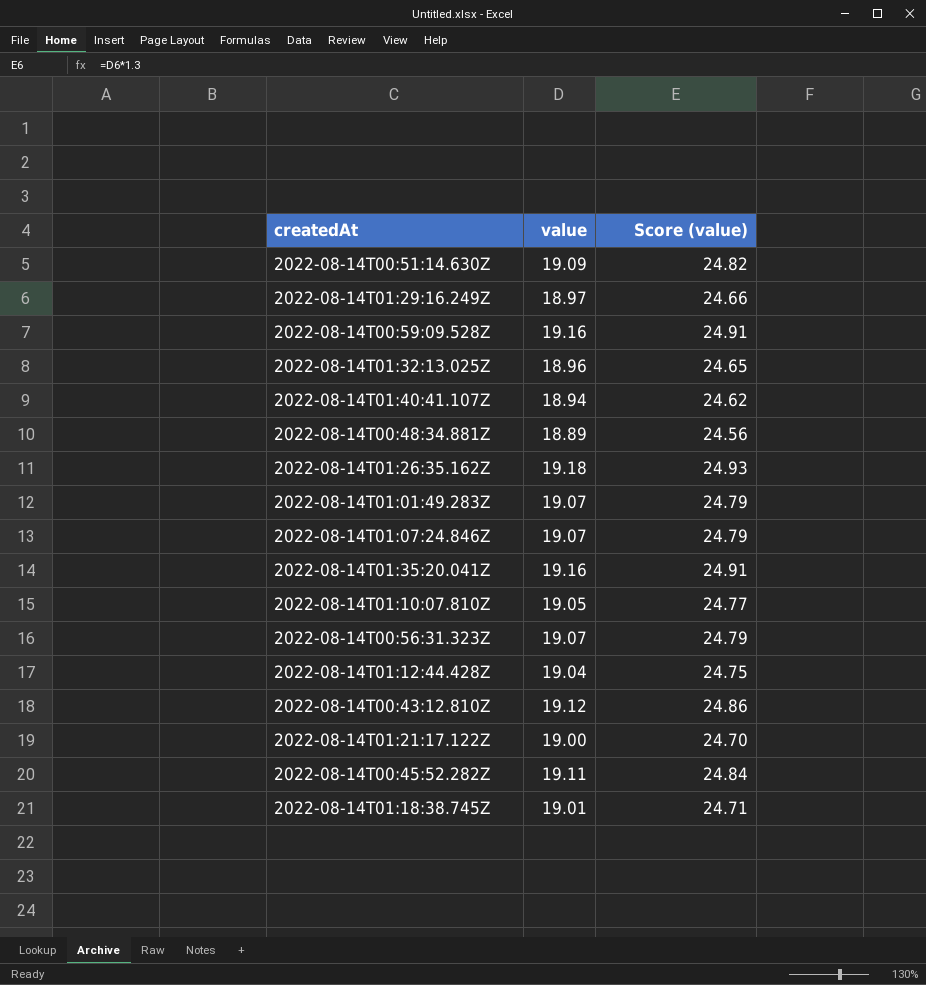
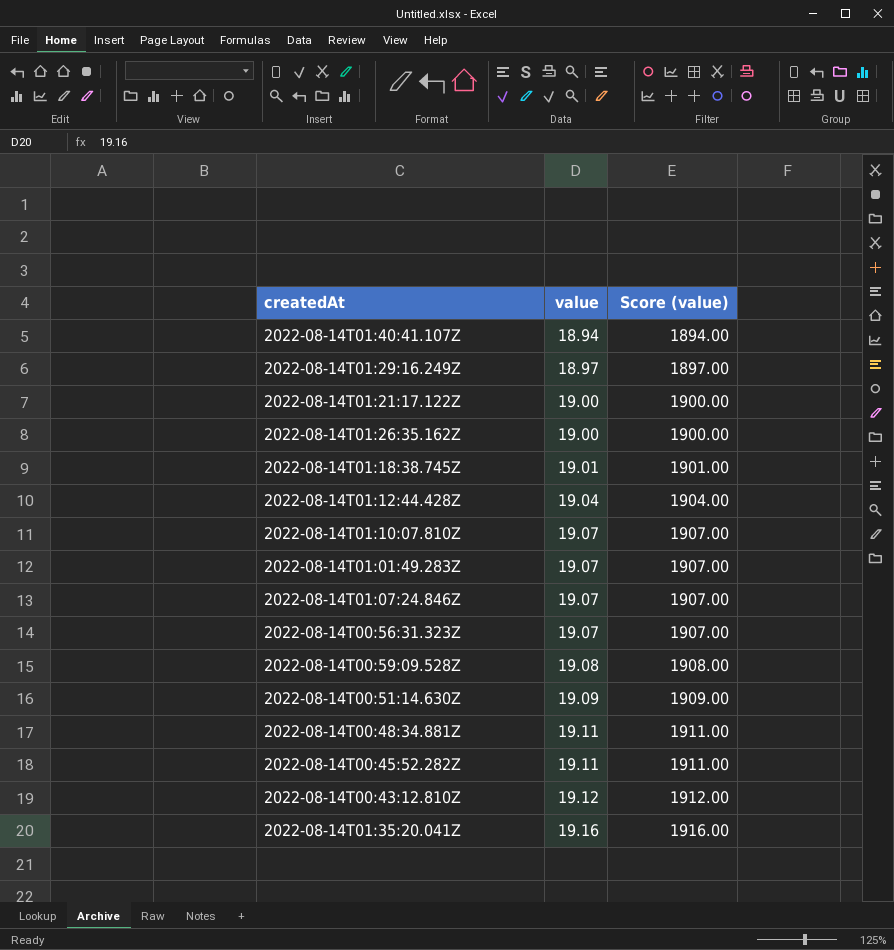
row order: none -> value ascending
column Score (value) | formula: [value] * 1.3 -> [value] * 100
row 2022-08-14T01:32:13.025Z: 18.96 | 24.65 -> none
2022-08-14T01:26:35.162Z | value: 19.18 -> 19.00
2022-08-14T01:10:07.810Z | value: 19.05 -> 19.07
2022-08-14T00:59:09.528Z | value: 19.16 -> 19.08
2022-08-14T00:48:34.881Z | value: 18.89 -> 19.11

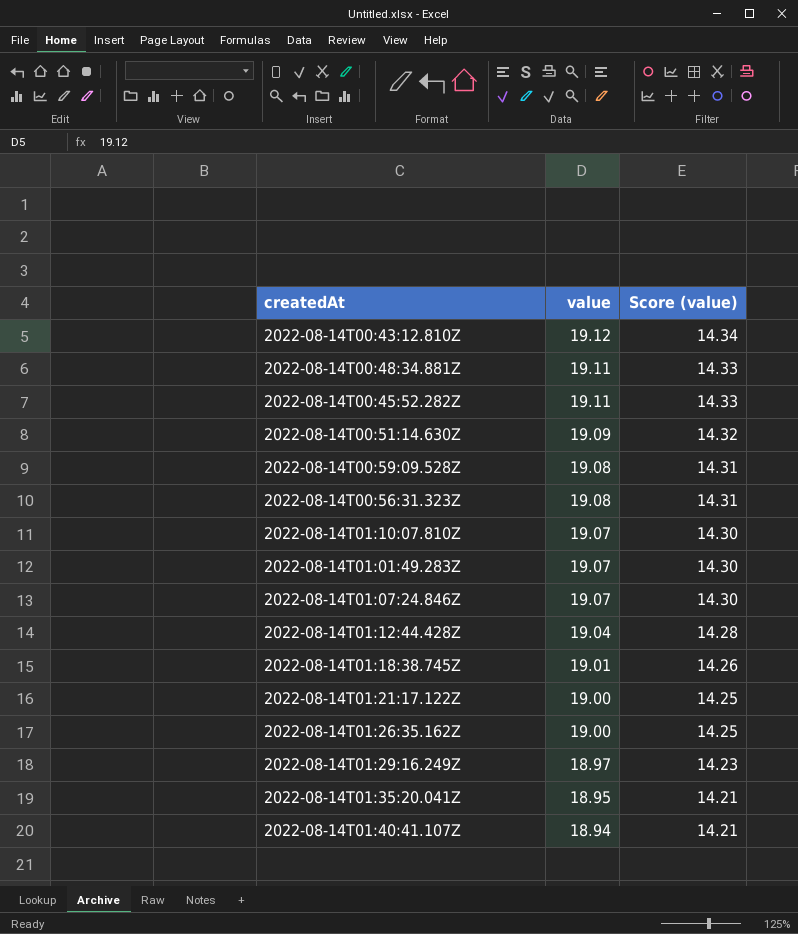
row order: value ascending -> value descending
column Score (value) | formula: [value] * 100 -> [value] * 0.75
2022-08-14T00:56:31.323Z | value: 19.07 -> 19.08
2022-08-14T01:35:20.041Z | value: 19.16 -> 18.95

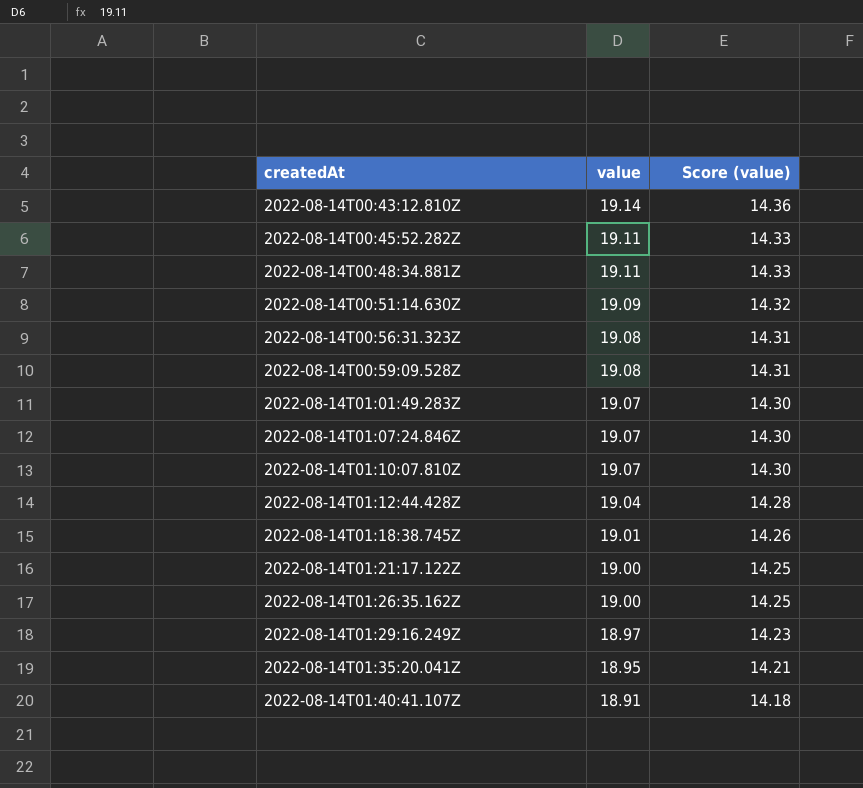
row order: value descending -> createdAt ascending
2022-08-14T00:43:12.810Z | value: 19.12 -> 19.14
2022-08-14T00:43:12.810Z | Score (value): 14.34 -> 14.36
2022-08-14T01:40:41.107Z | value: 18.94 -> 18.91
2022-08-14T01:40:41.107Z | Score (value): 14.21 -> 14.18

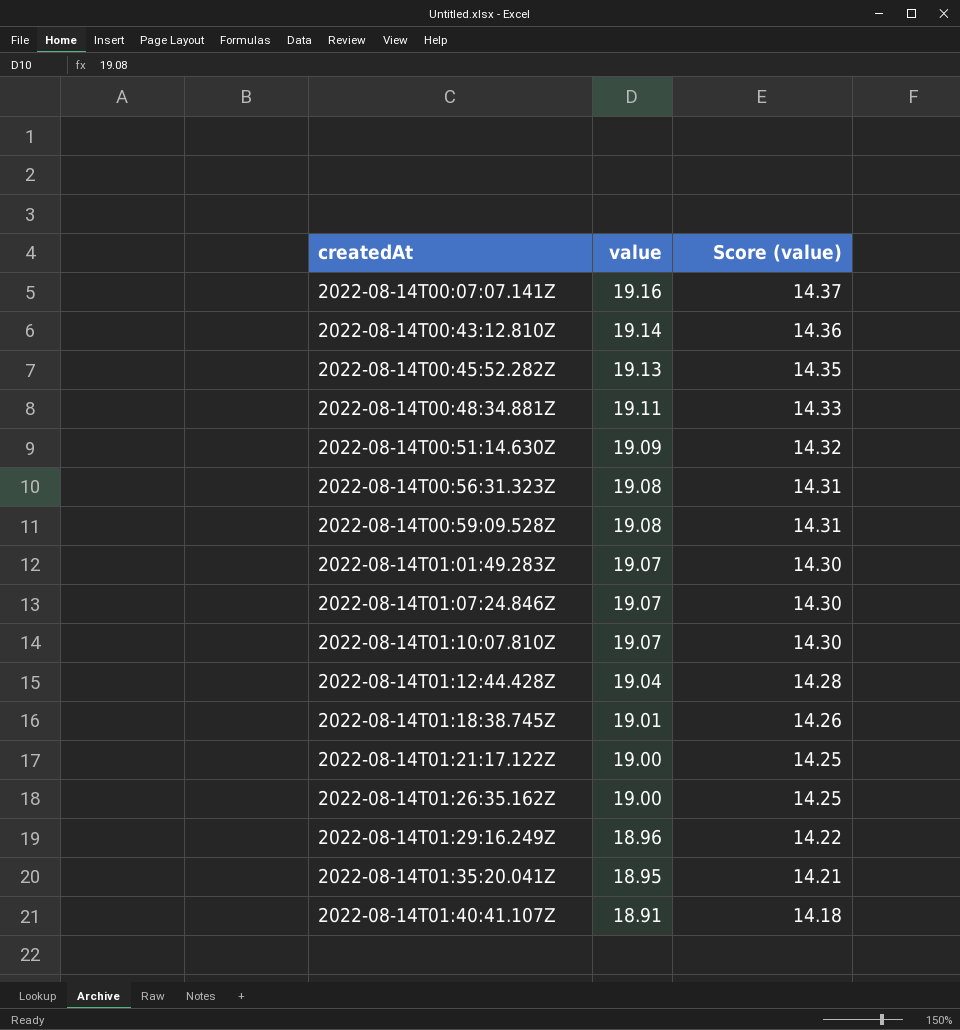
row 2022-08-14T00:07:07.141Z: none -> 19.16 | 14.37
2022-08-14T00:45:52.282Z | value: 19.11 -> 19.13
2022-08-14T00:45:52.282Z | Score (value): 14.33 -> 14.35
2022-08-14T01:29:16.249Z | value: 18.97 -> 18.96
2022-08-14T01:29:16.249Z | Score (value): 14.23 -> 14.22

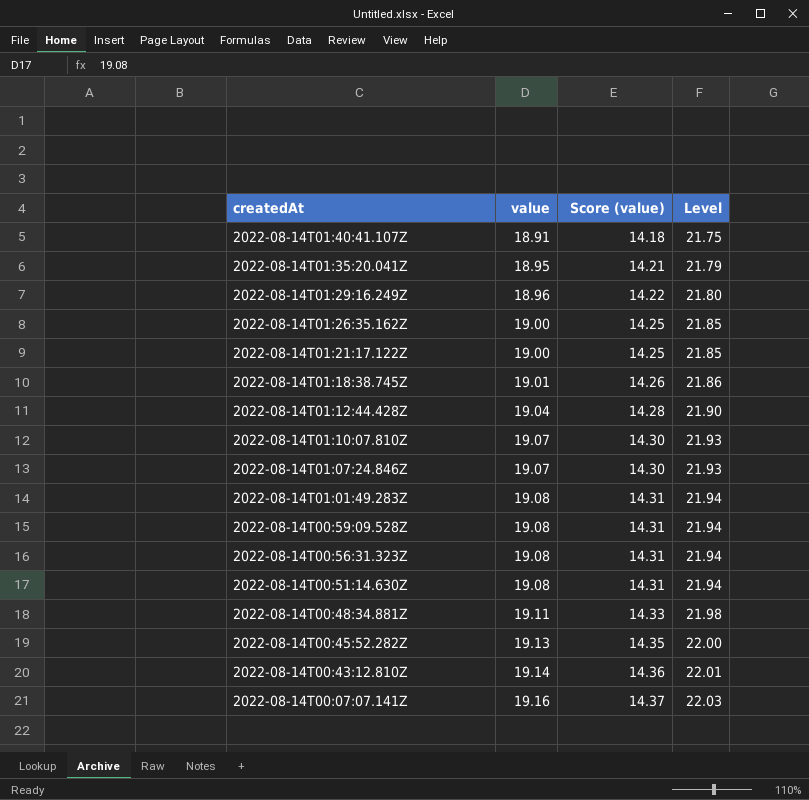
row order: createdAt ascending -> createdAt descending
column Level | formula: none -> [value] * 1.15
2022-08-14T01:01:49.283Z | value: 19.07 -> 19.08
2022-08-14T01:01:49.283Z | Score (value): 14.30 -> 14.31
2022-08-14T00:51:14.630Z | value: 19.09 -> 19.08
2022-08-14T00:51:14.630Z | Score (value): 14.32 -> 14.31

